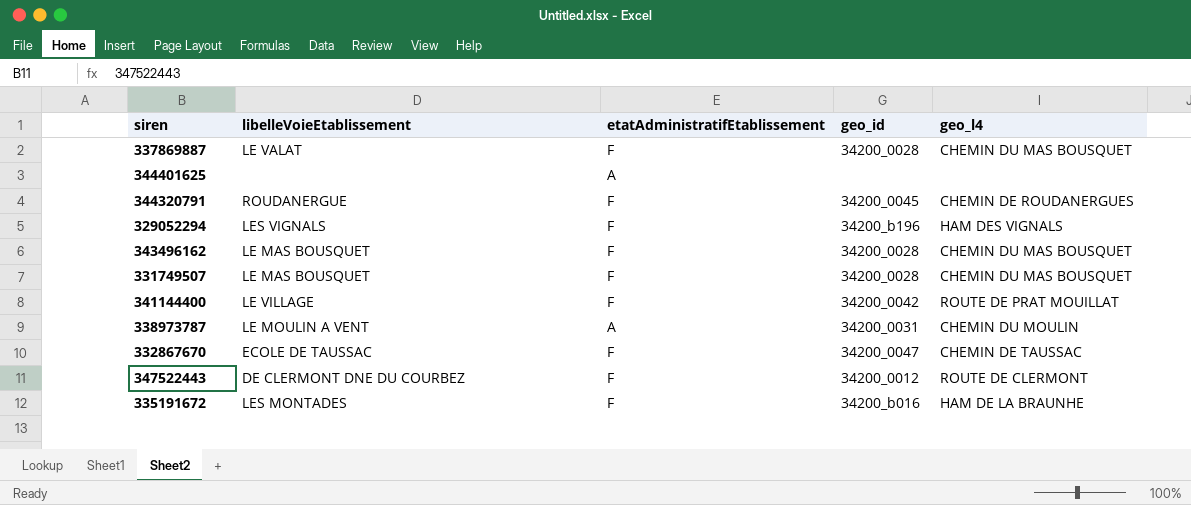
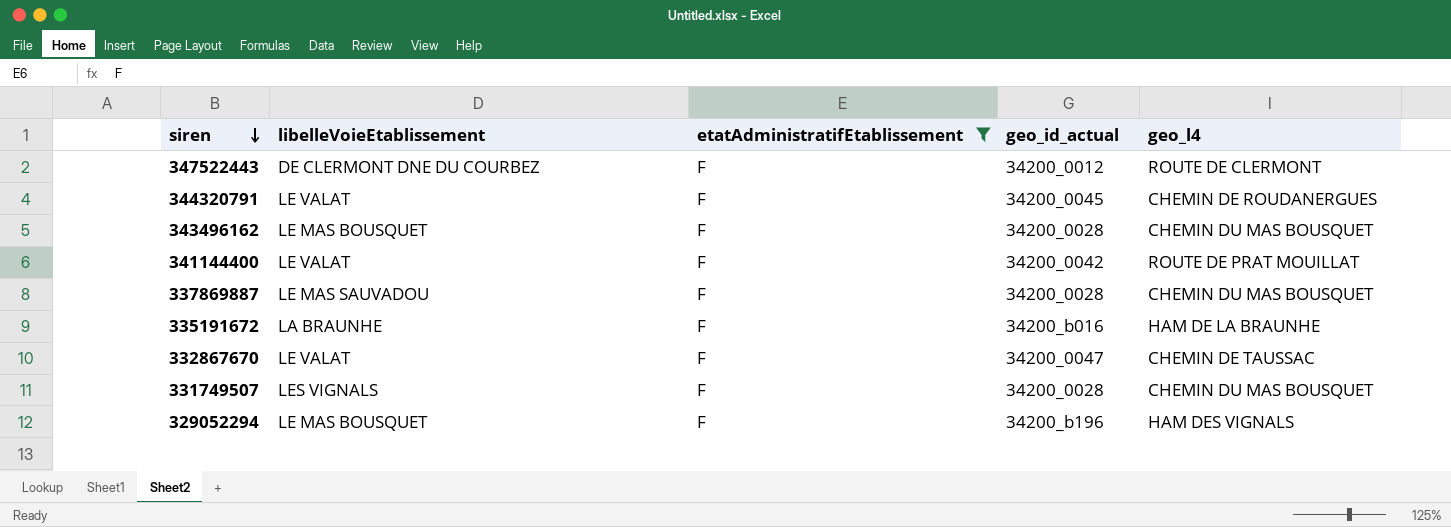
filter: none -> etatAdministratifEtablissement = F
row order: none -> siren descending
column name: geo_id -> geo_id_actual
344320791 | libelleVoieEtablissement: ROUDANERGUE -> LE VALAT
341144400 | libelleVoieEtablissement: LE VILLAGE -> LE VALAT
337869887 | libelleVoieEtablissement: LE VALAT -> LE MAS SAUVADOU
335191672 | libelleVoieEtablissement: LES MONTADES -> LA BRAUNHE
332867670 | libelleVoieEtablissement: ECOLE DE TAUSSAC -> LE VALAT
331749507 | libelleVoieEtablissement: LE MAS BOUSQUET -> LES VIGNALS
329052294 | libelleVoieEtablissement: LES VIGNALS -> LE MAS BOUSQUET

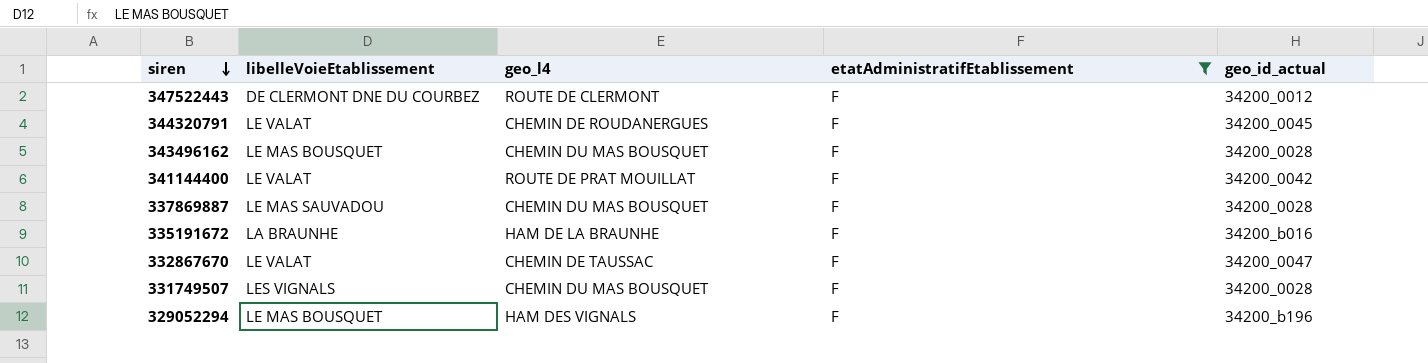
column geo_l4 | position: 5 -> 3

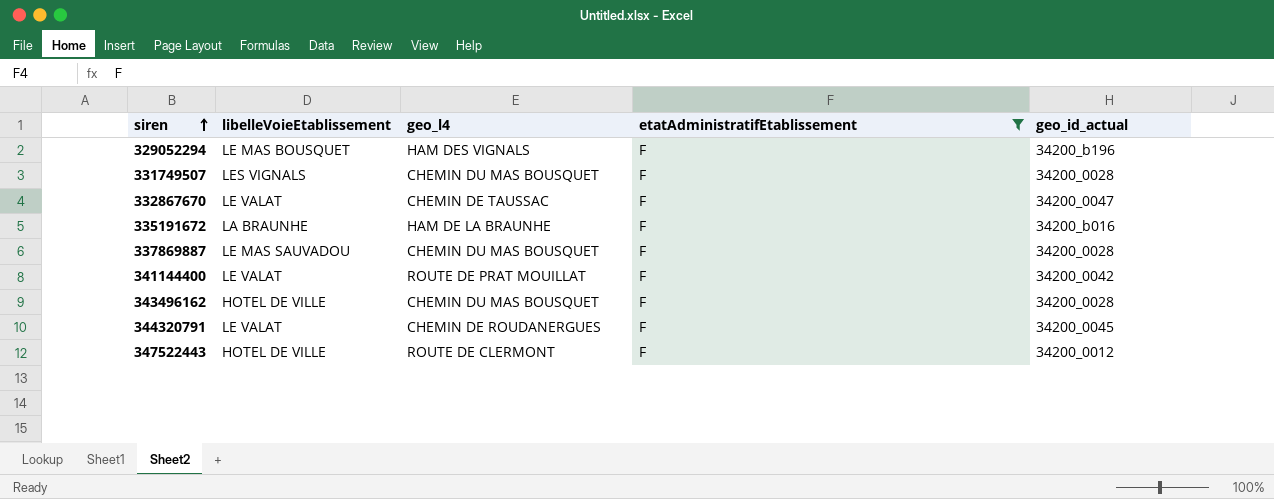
row order: siren descending -> siren ascending
343496162 | libelleVoieEtablissement: LE MAS BOUSQUET -> HOTEL DE VILLE
347522443 | libelleVoieEtablissement: DE CLERMONT DNE DU COURBEZ -> HOTEL DE VILLE

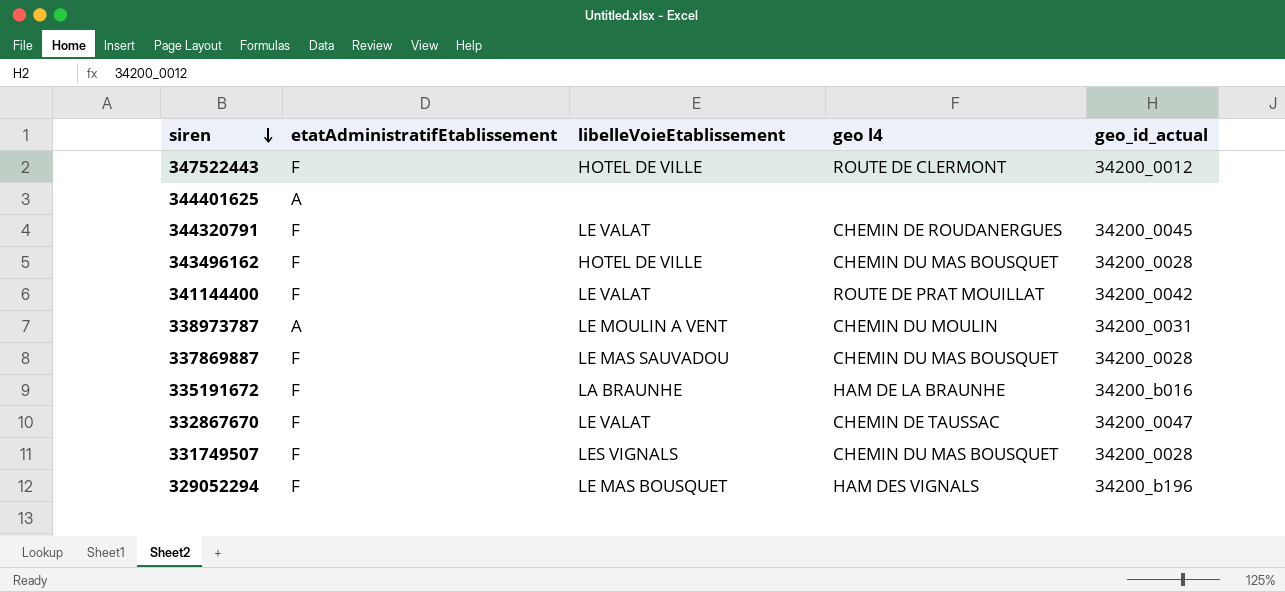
filter: etatAdministratifEtablissement = F -> none
row order: siren ascending -> siren descending
column etatAdministratifEtablissement | position: 4 -> 2
column name: geo_l4 -> geo l4

